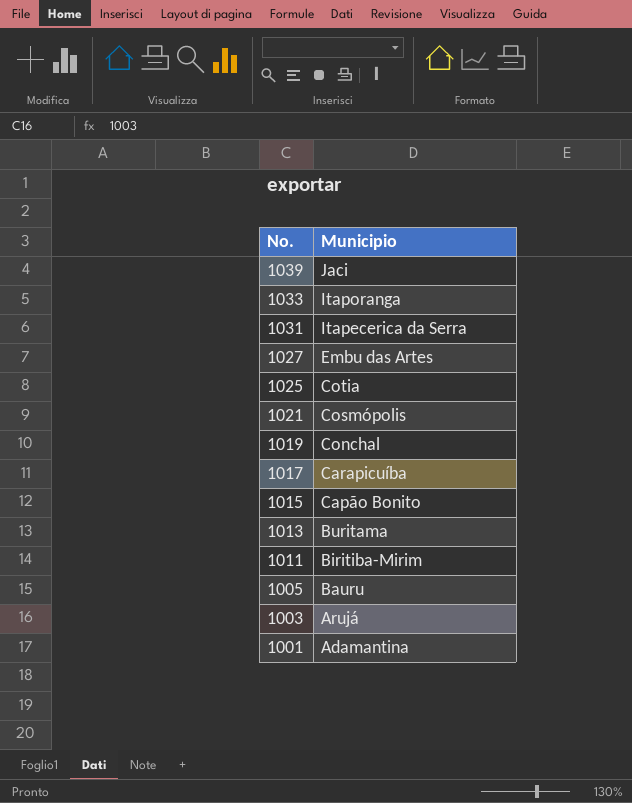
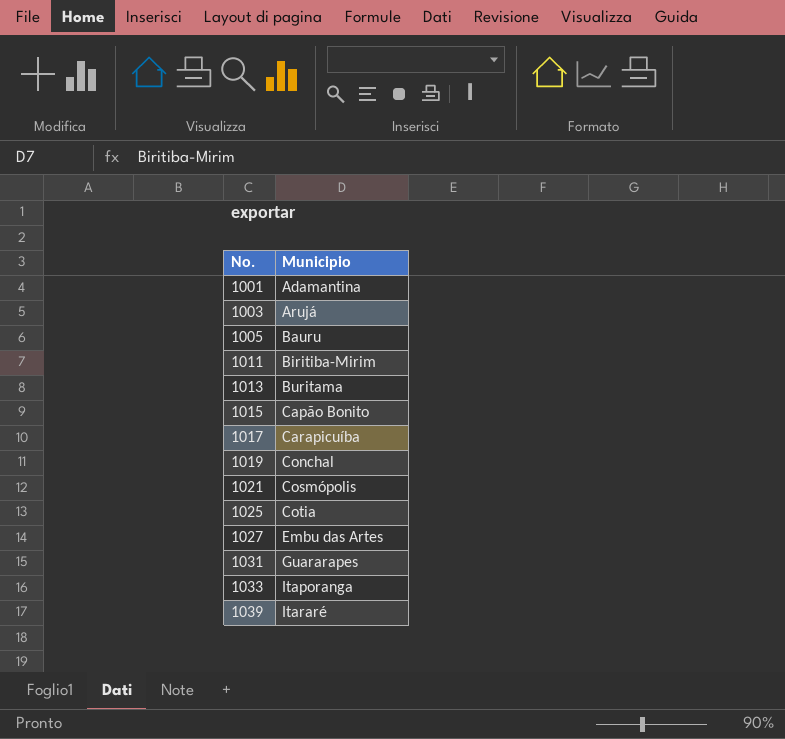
row order: No. descending -> No. ascending
1031 | Municipio: Itapecerica da Serra -> Guararapes
1039 | Municipio: Jaci -> Itararé

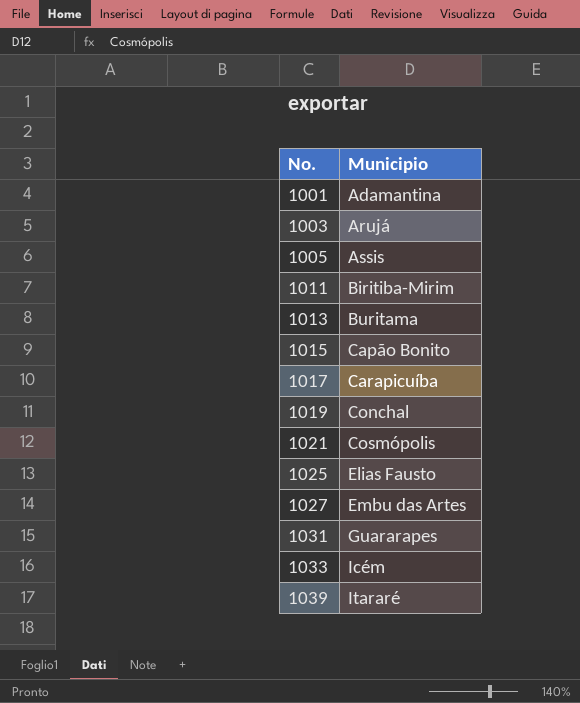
1005 | Municipio: Bauru -> Assis
1025 | Municipio: Cotia -> Elias Fausto
1033 | Municipio: Itaporanga -> Icém

